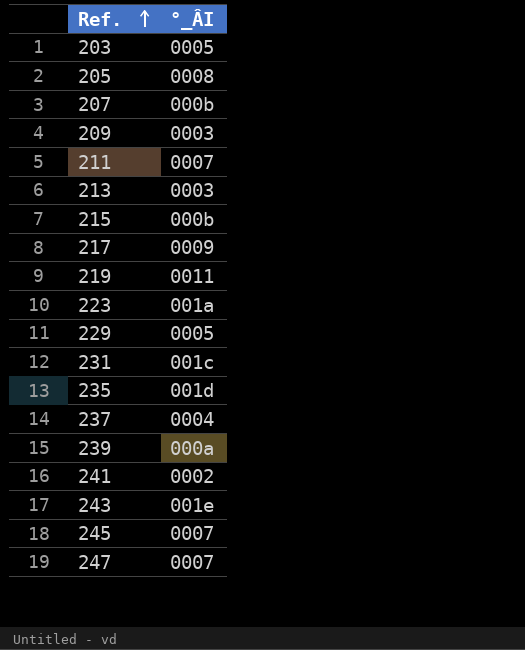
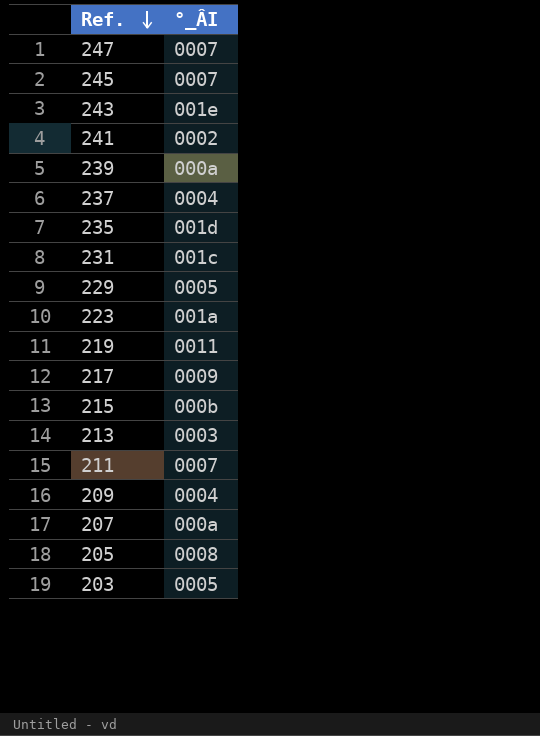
row order: Ref. ascending -> Ref. descending
209 | °_ÂI: 0003 -> 0004
207 | °_ÂI: 000b -> 000a

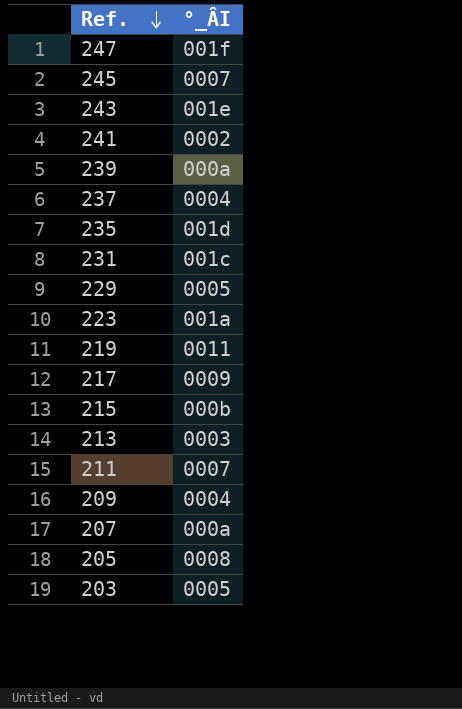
247 | °_ÂI: 0007 -> 001f

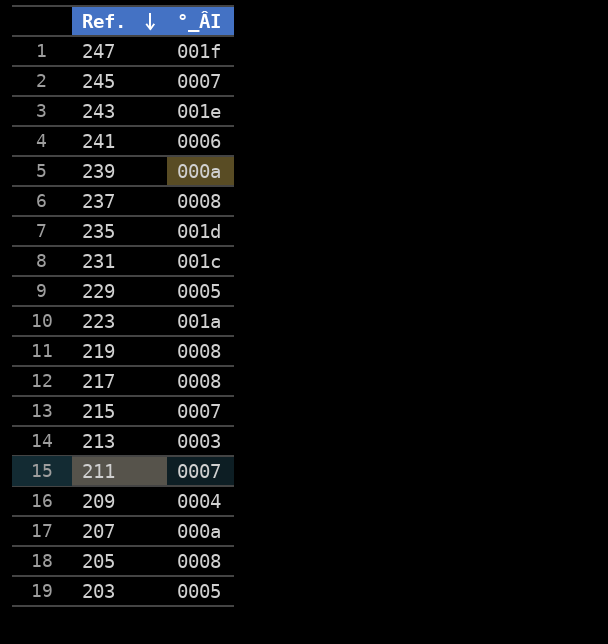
241 | °_ÂI: 0002 -> 0006
237 | °_ÂI: 0004 -> 0008
219 | °_ÂI: 0011 -> 0008
217 | °_ÂI: 0009 -> 0008
215 | °_ÂI: 000b -> 0007

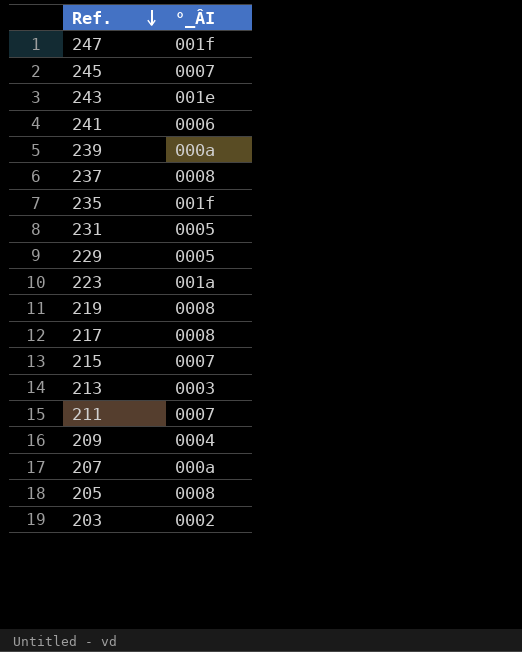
235 | °_ÂI: 001d -> 001f
231 | °_ÂI: 001c -> 0005
203 | °_ÂI: 0005 -> 0002

